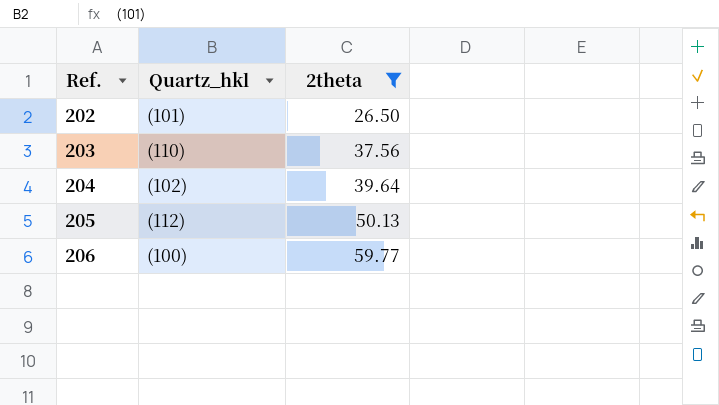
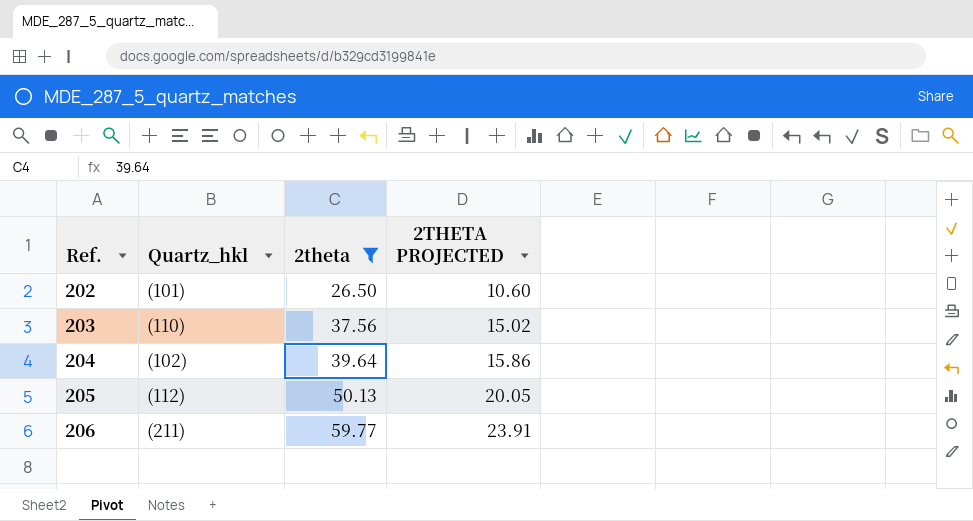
column 2THETA PROJECTED | formula: none -> [2theta] * 0.4
206 | Quartz_hkl: (100) -> (211)

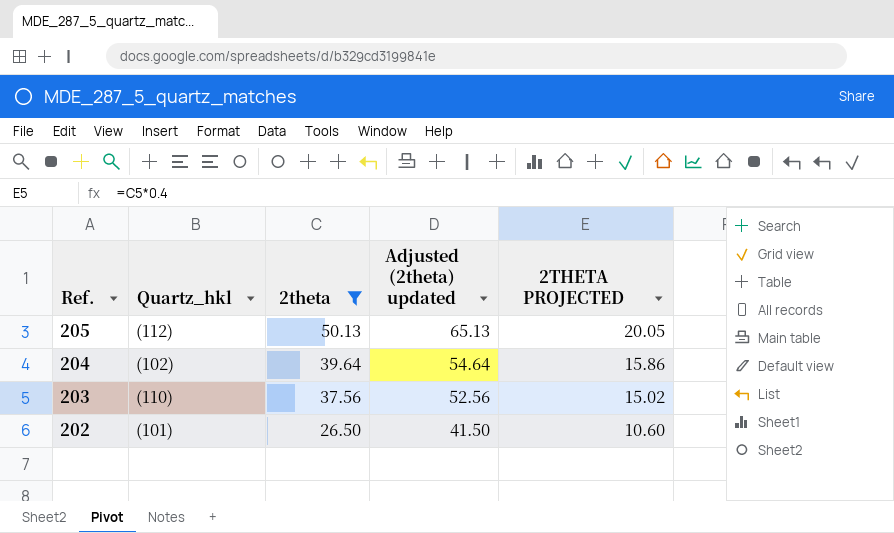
row order: Ref. ascending -> Ref. descending
column Adjusted (2theta) updated | formula: none -> [2theta] + 15
row 206: (211) | 59.77 | 23.91 -> none

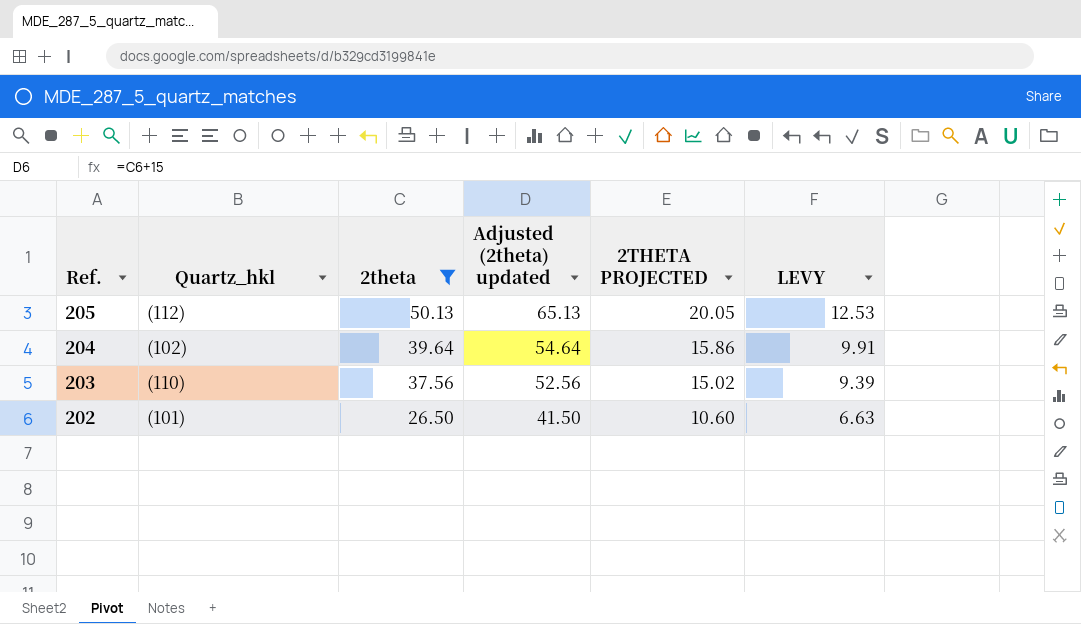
column LEVY | formula: none -> [2theta] * 0.25

